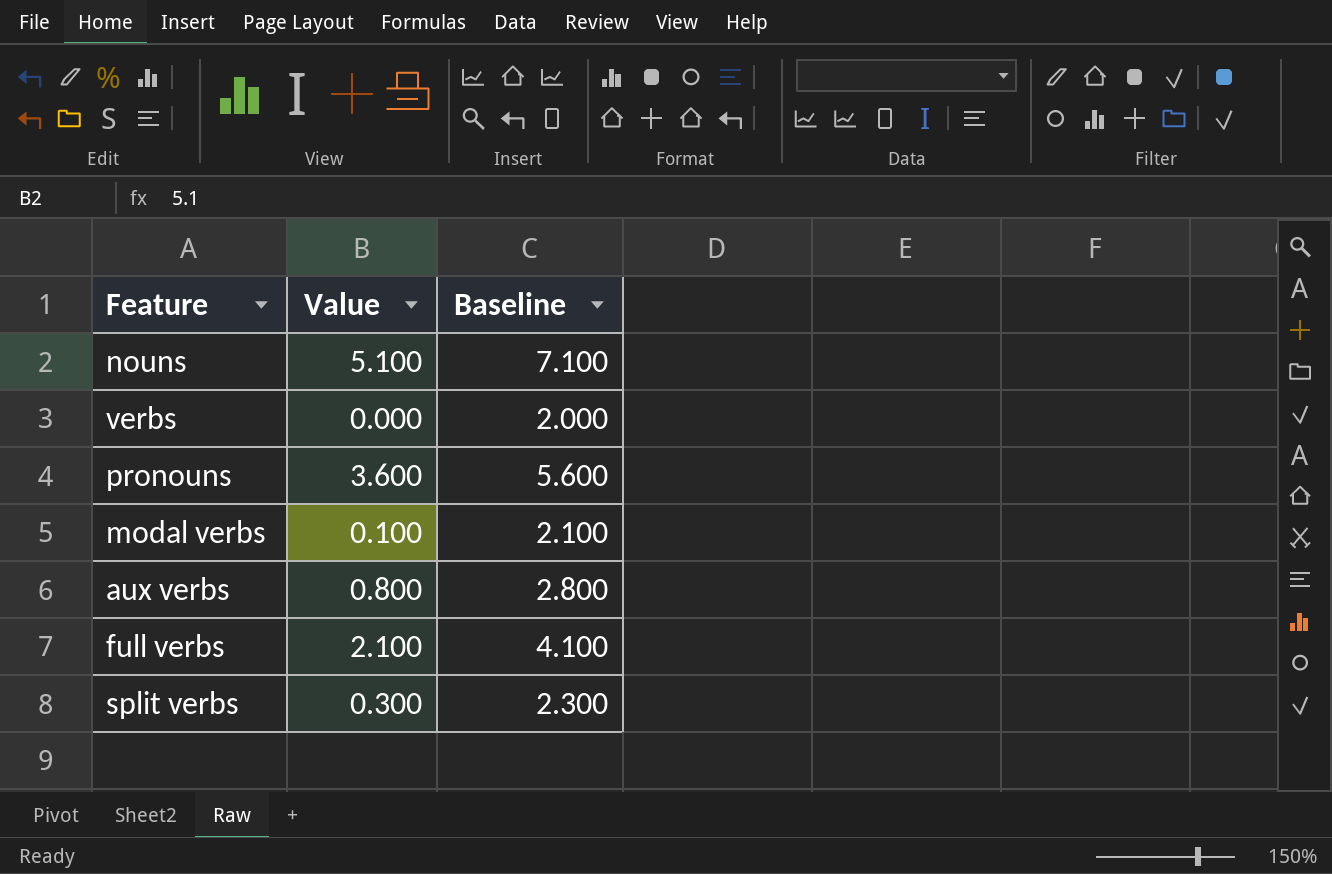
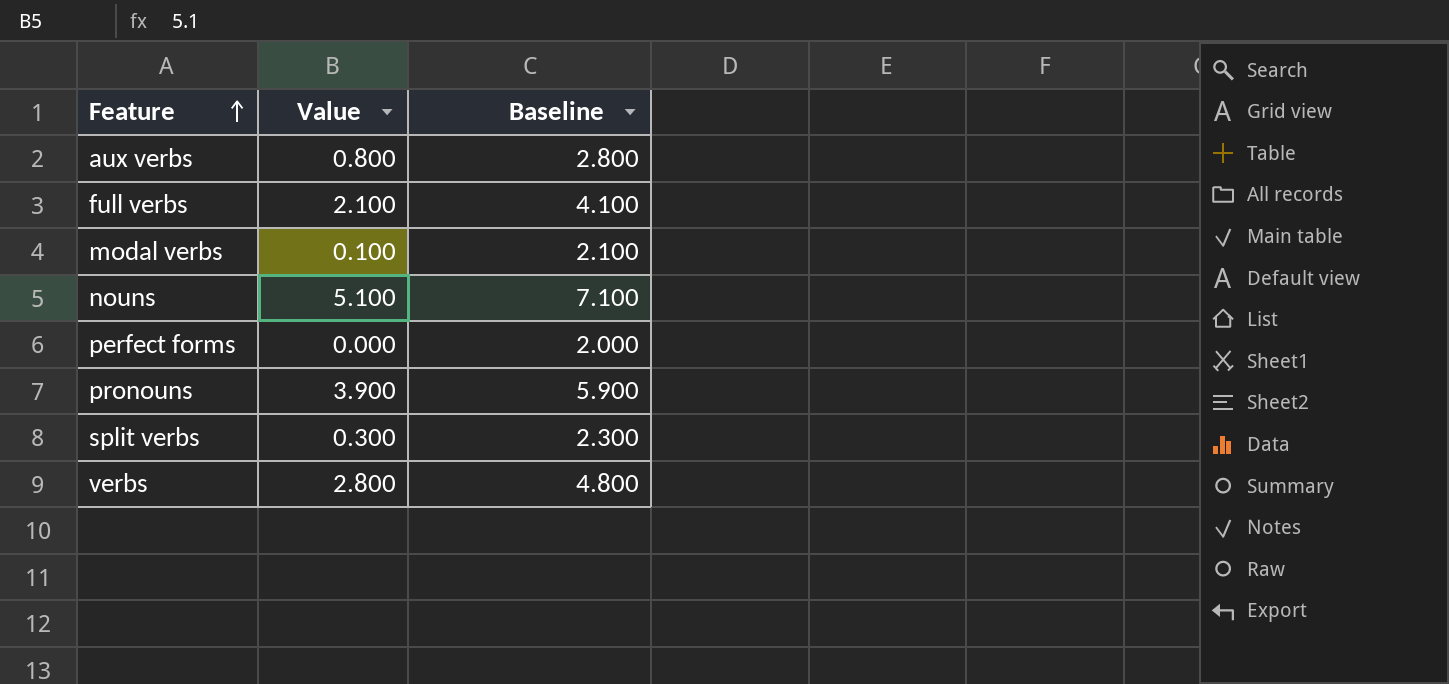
row order: none -> Feature ascending
row perfect forms: none -> 0.000 | 2.000
pronouns | Value: 3.600 -> 3.900
pronouns | Baseline: 5.600 -> 5.900
verbs | Value: 0.000 -> 2.800
verbs | Baseline: 2.000 -> 4.800

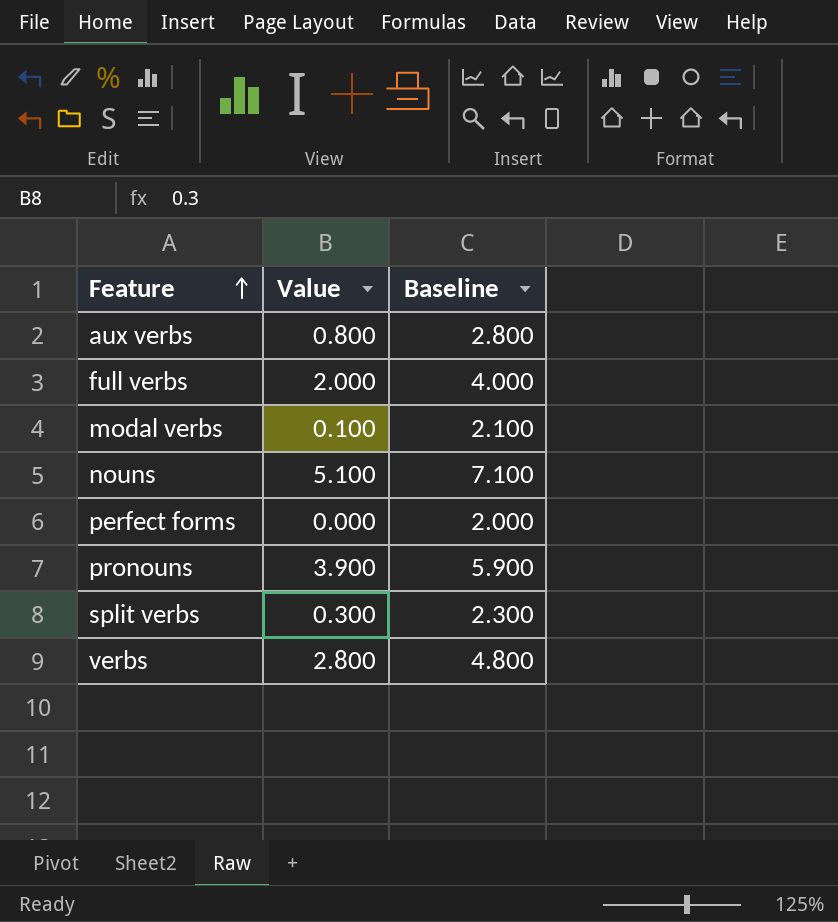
full verbs | Value: 2.100 -> 2.000
full verbs | Baseline: 4.100 -> 4.000

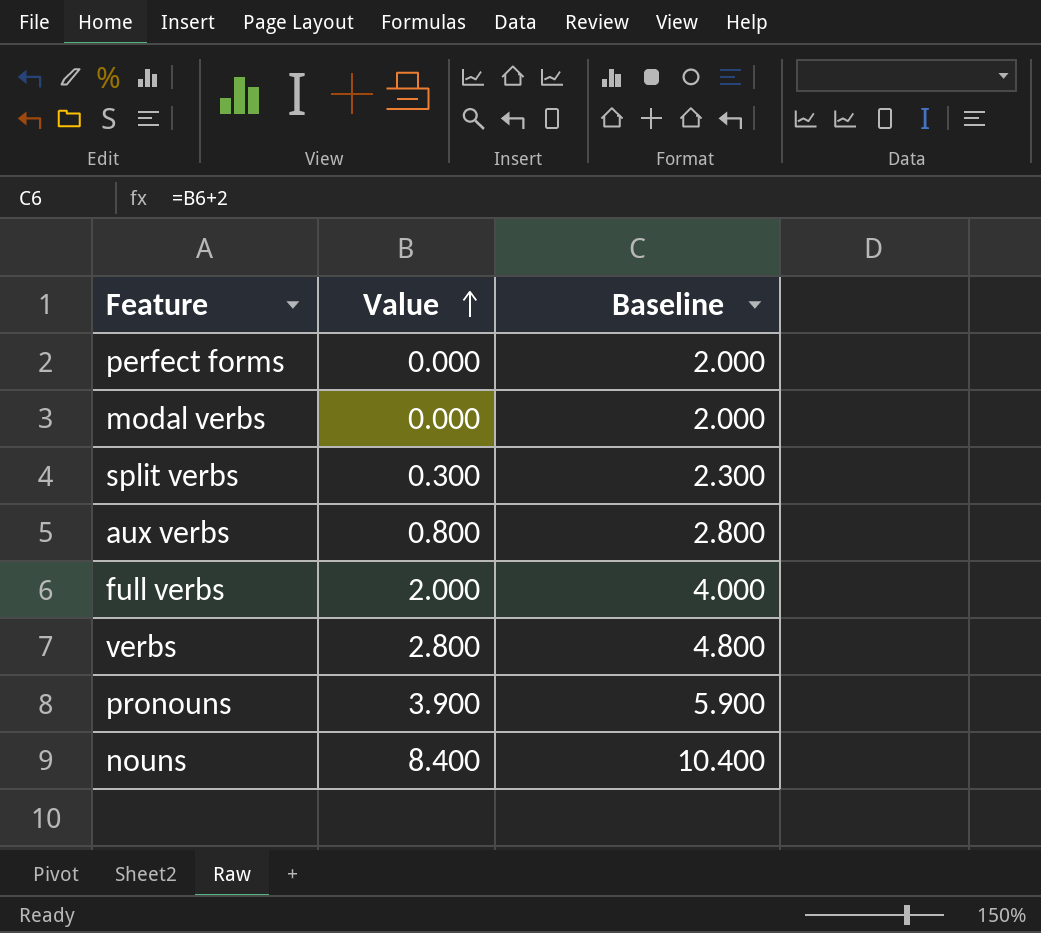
row order: Feature ascending -> Value ascending
modal verbs | Value: 0.100 -> 0.000
modal verbs | Baseline: 2.100 -> 2.000
nouns | Value: 5.100 -> 8.400
nouns | Baseline: 7.100 -> 10.400

